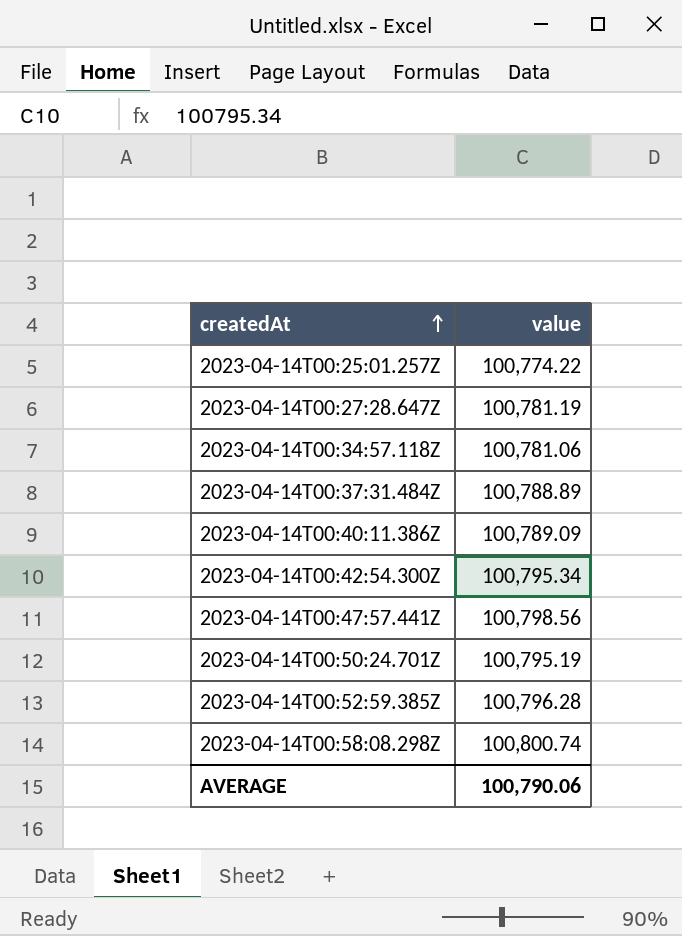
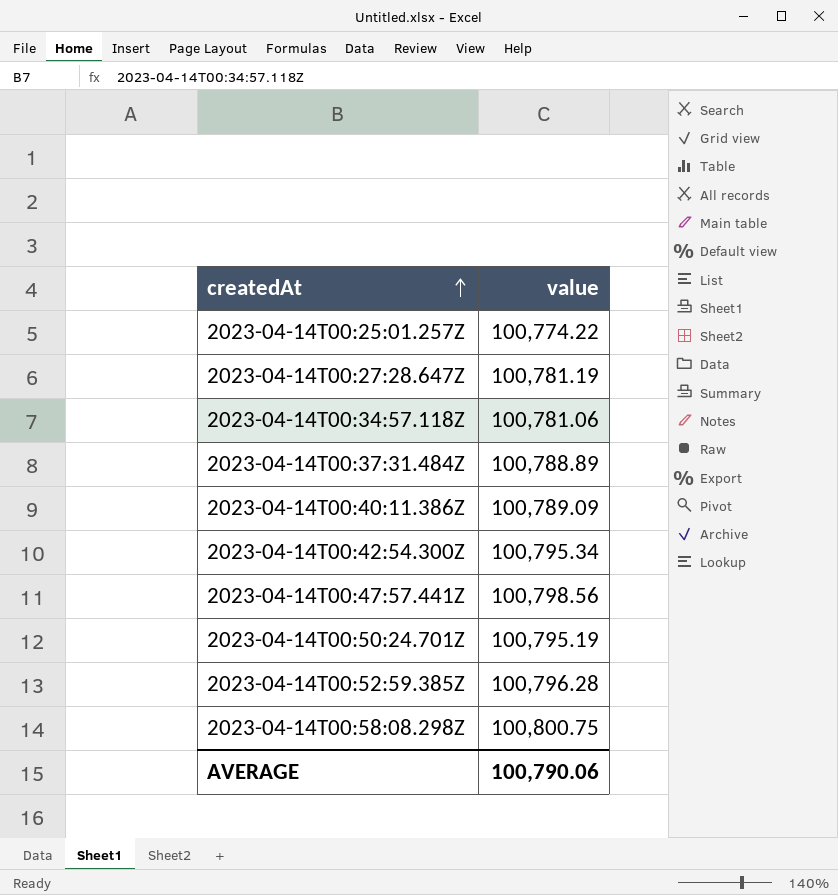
2023-04-14T00:58:08.298Z | value: 100,800.74 -> 100,800.75

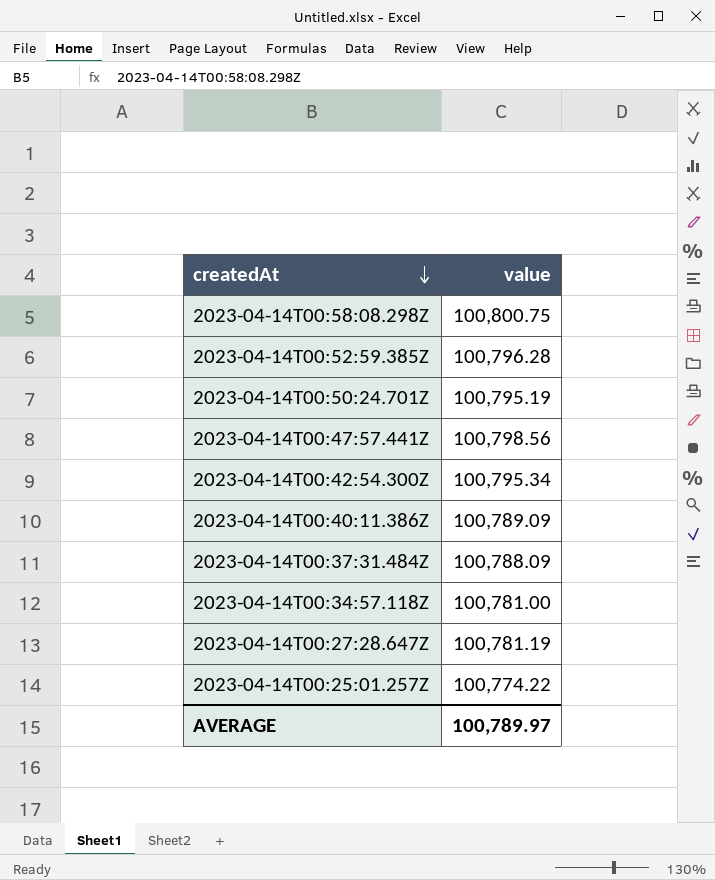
row order: createdAt ascending -> createdAt descending
2023-04-14T00:37:31.484Z | value: 100,788.89 -> 100,788.09
2023-04-14T00:34:57.118Z | value: 100,781.06 -> 100,781.00
AVERAGE | value: 100,790.06 -> 100,789.97

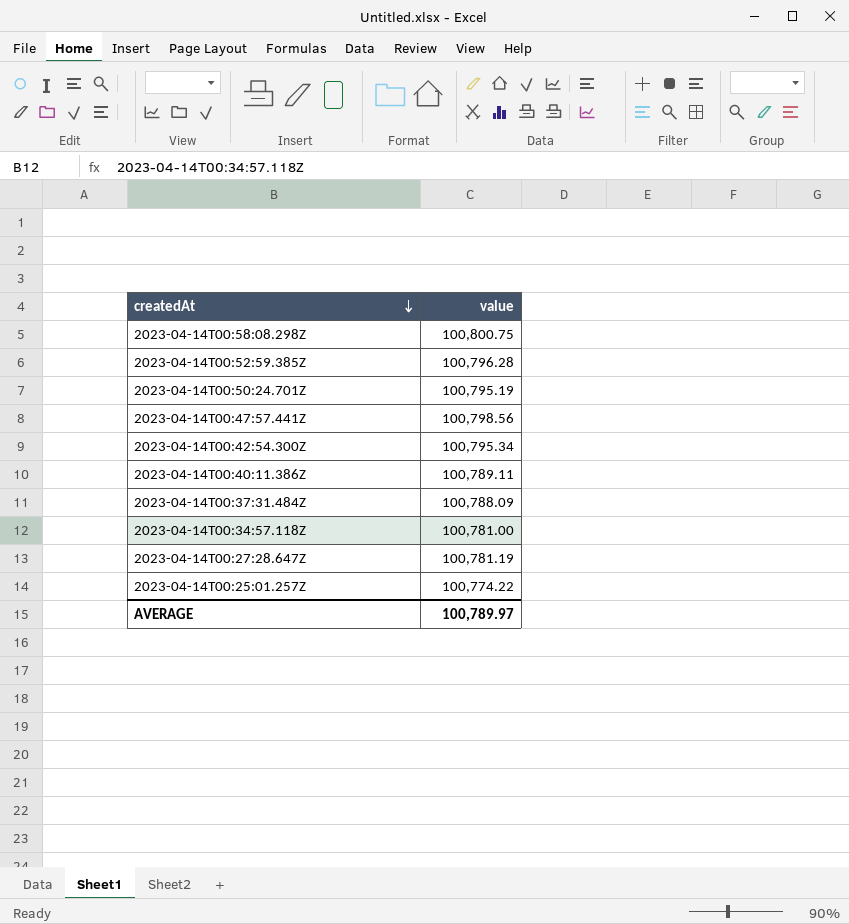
2023-04-14T00:40:11.386Z | value: 100,789.09 -> 100,789.11

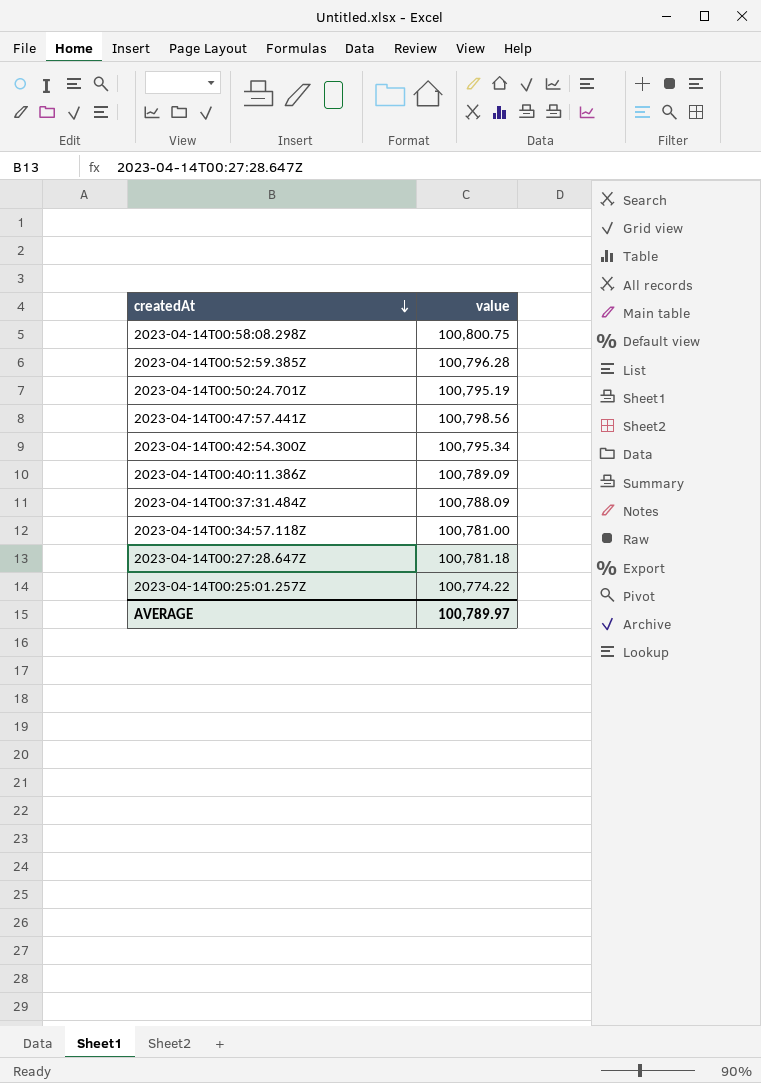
2023-04-14T00:40:11.386Z | value: 100,789.11 -> 100,789.09
2023-04-14T00:27:28.647Z | value: 100,781.19 -> 100,781.18

